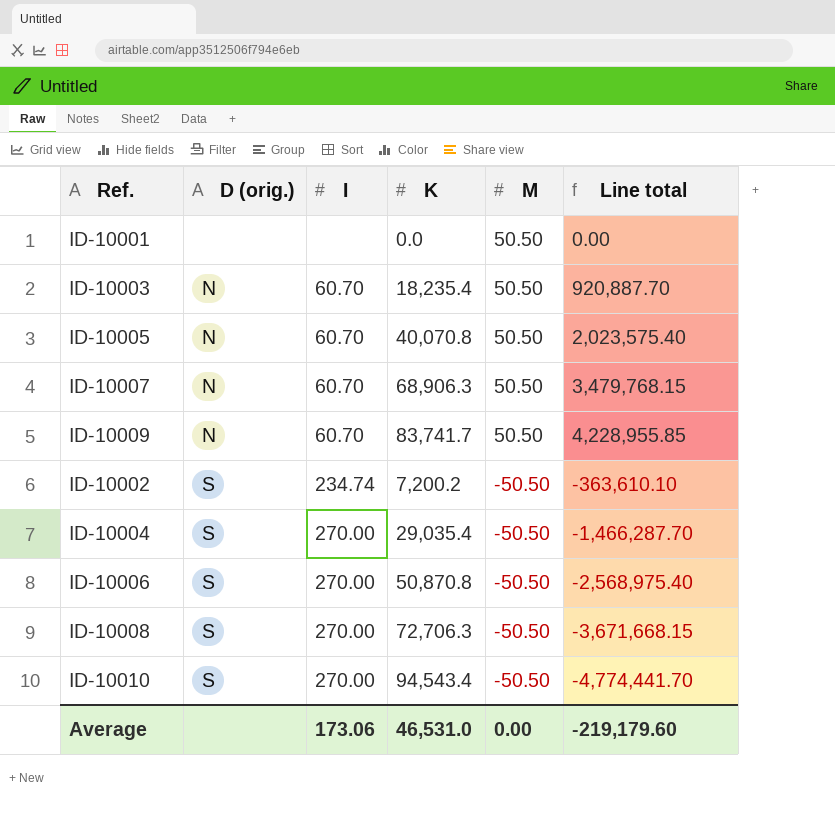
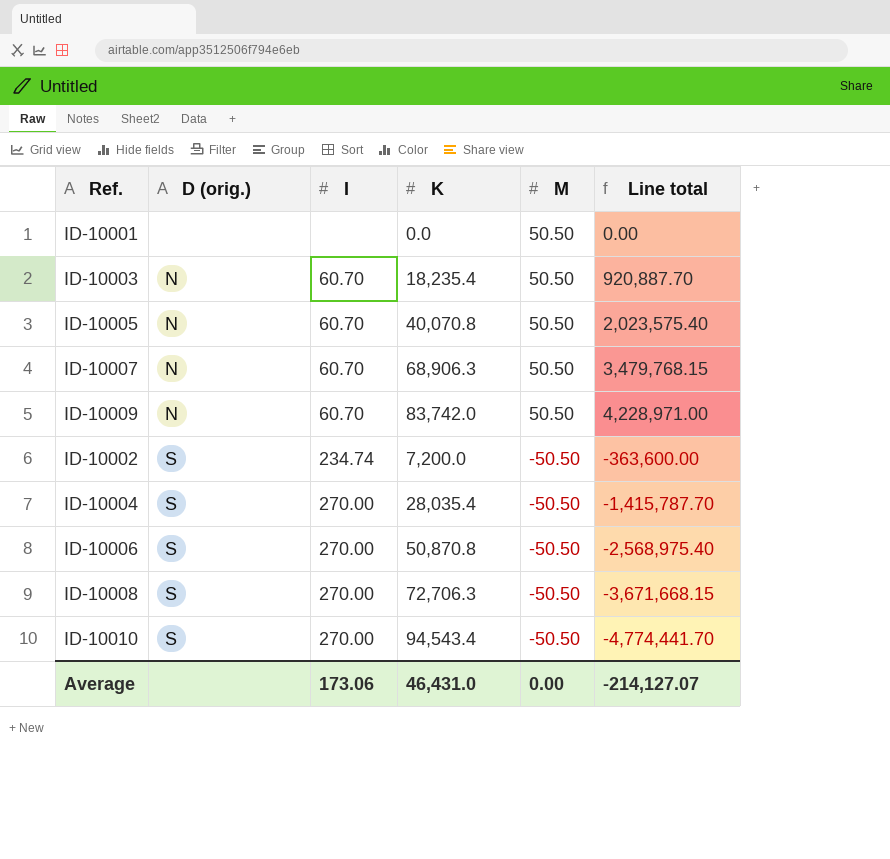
ID-10009 | K: 83,741.7 -> 83,742.0
ID-10009 | Line total: 4,228,955.85 -> 4,228,971.00
ID-10002 | K: 7,200.2 -> 7,200.0
ID-10002 | Line total: -363,610.10 -> -363,600.00
ID-10004 | K: 29,035.4 -> 28,035.4
ID-10004 | Line total: -1,466,287.70 -> -1,415,787.70
Average | K: 46,531.0 -> 46,431.0
Average | Line total: -219,179.60 -> -214,127.07

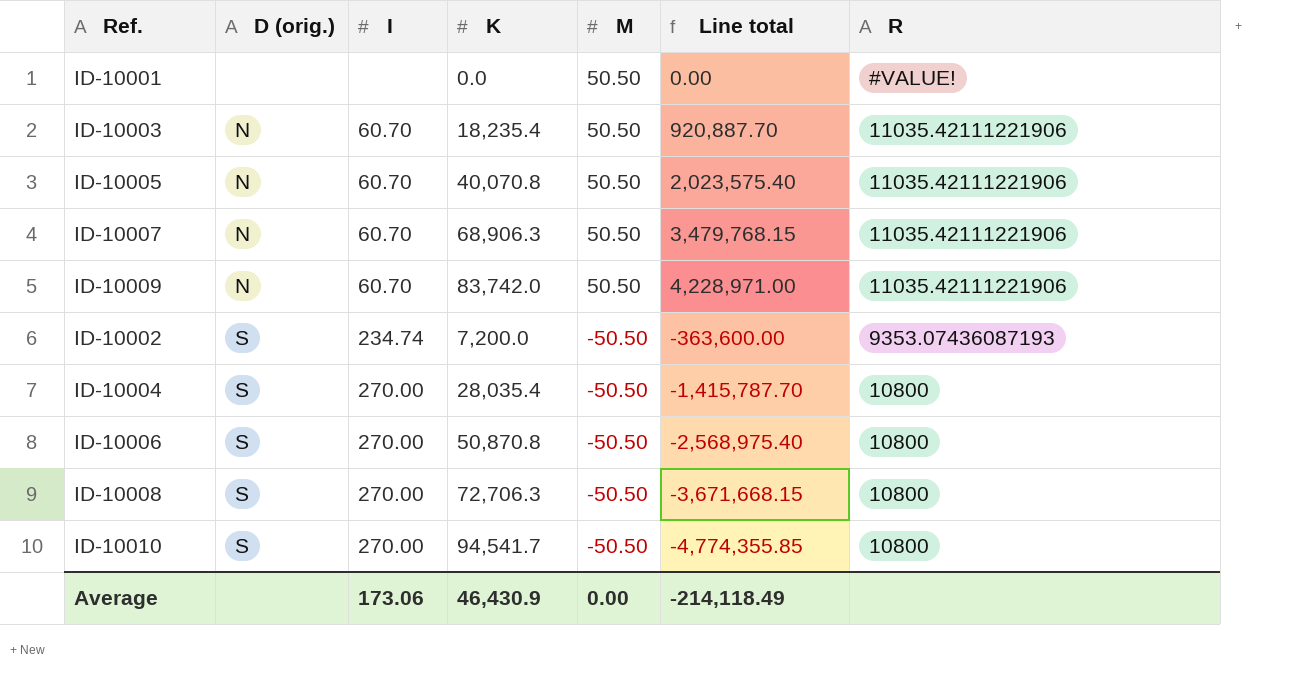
column R | position: none -> 7
ID-10010 | K: 94,543.4 -> 94,541.7
ID-10010 | Line total: -4,774,441.70 -> -4,774,355.85
Average | K: 46,431.0 -> 46,430.9
Average | Line total: -214,127.07 -> -214,118.49

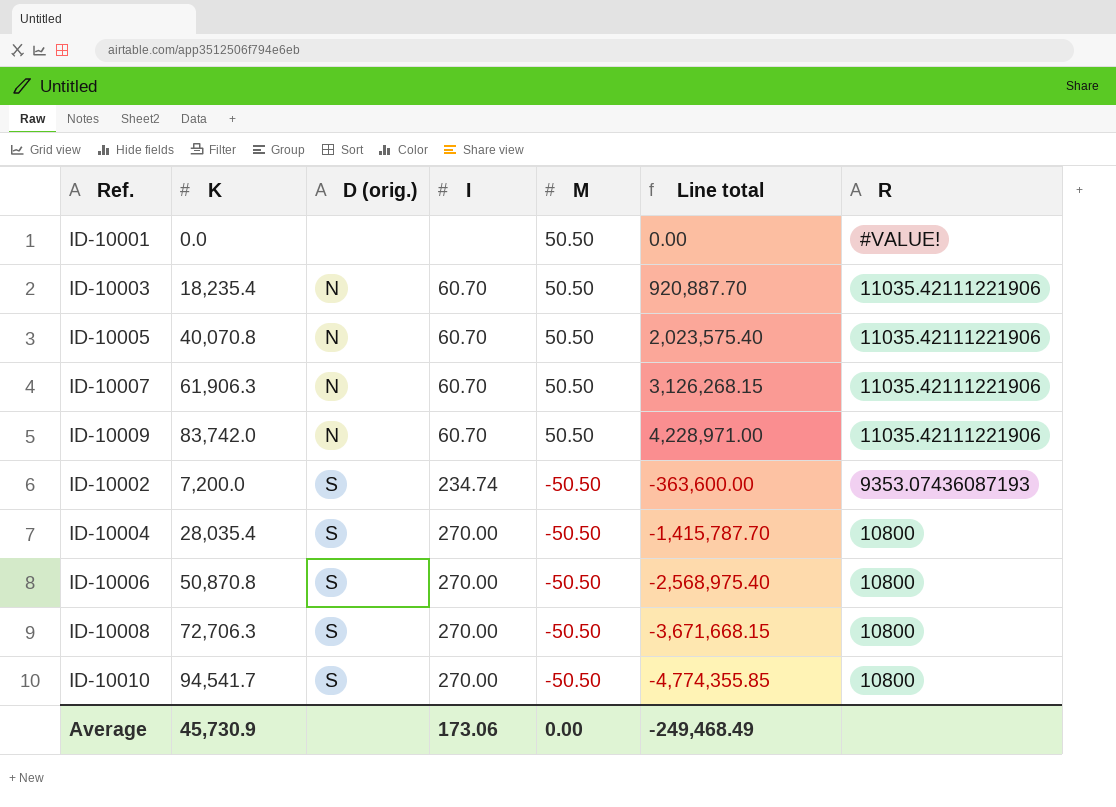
column K | position: 4 -> 2
ID-10007 | K: 68,906.3 -> 61,906.3
ID-10007 | Line total: 3,479,768.15 -> 3,126,268.15
Average | K: 46,430.9 -> 45,730.9
Average | Line total: -214,118.49 -> -249,468.49

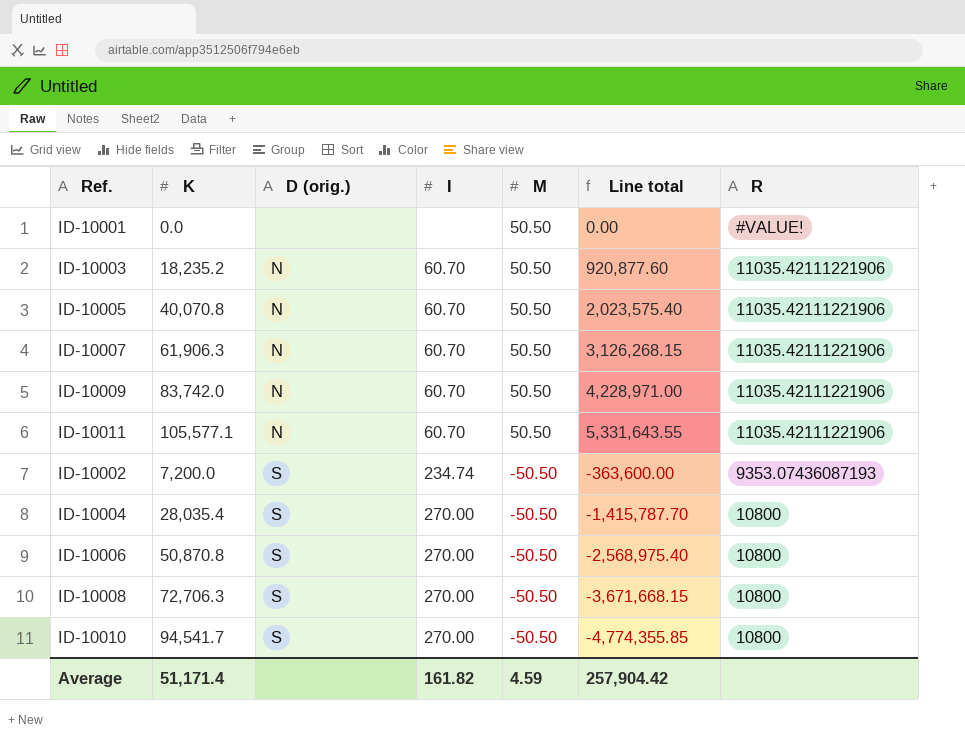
ID-10003 | K: 18,235.4 -> 18,235.2
ID-10003 | Line total: 920,887.70 -> 920,877.60
row ID-10011: none -> 105,577.1 | N | 60.70 | 50.50 | 5,331,643.55 | 11035.42111221906
Average | K: 45,730.9 -> 51,171.4
Average | I: 173.06 -> 161.82
Average | M: 0.00 -> 4.59
Average | Line total: -249,468.49 -> 257,904.42

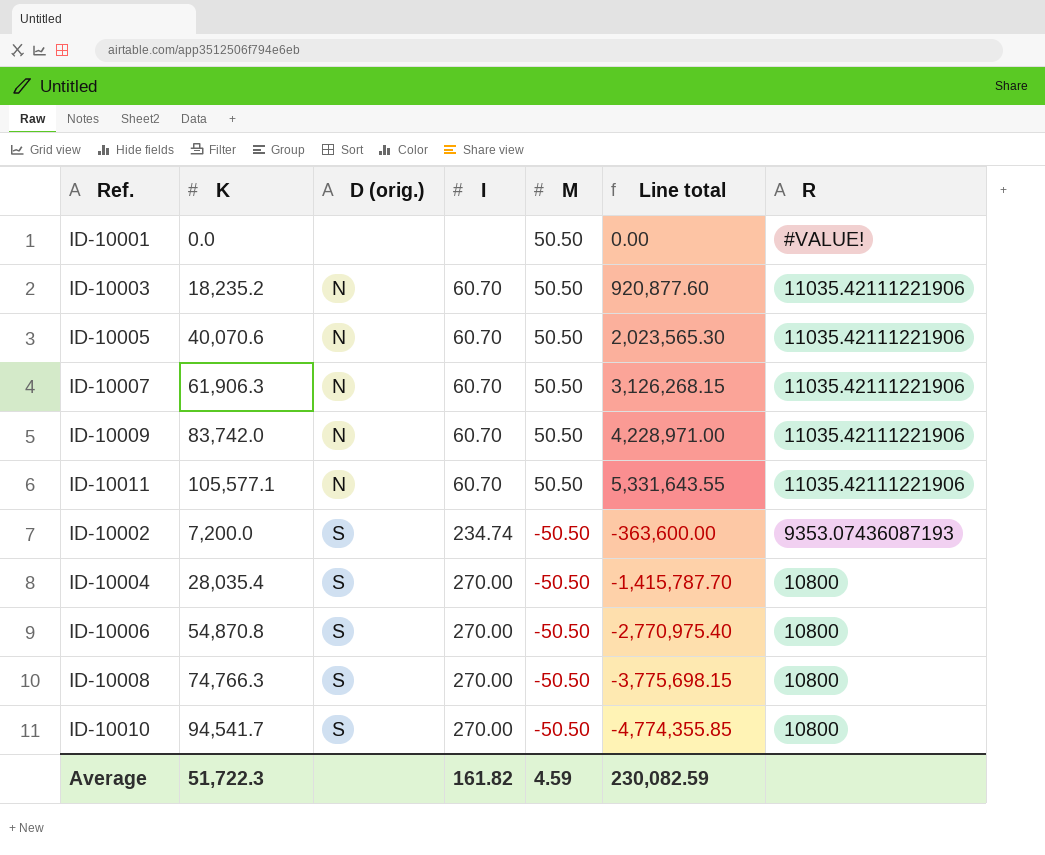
ID-10005 | K: 40,070.8 -> 40,070.6
ID-10005 | Line total: 2,023,575.40 -> 2,023,565.30
ID-10006 | K: 50,870.8 -> 54,870.8
ID-10006 | Line total: -2,568,975.40 -> -2,770,975.40
ID-10008 | K: 72,706.3 -> 74,766.3
ID-10008 | Line total: -3,671,668.15 -> -3,775,698.15
Average | K: 51,171.4 -> 51,722.3
Average | Line total: 257,904.42 -> 230,082.59

